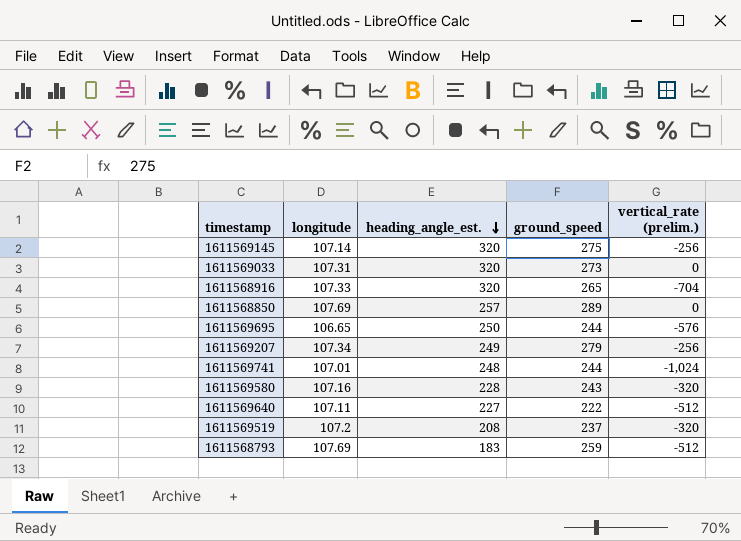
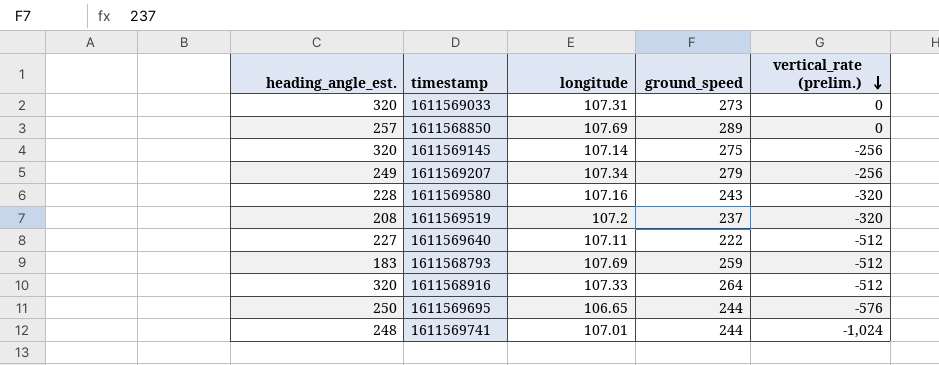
row order: heading_angle_est. descending -> vertical_rate (prelim.) descending
column heading_angle_est. | position: 3 -> 1
1611568916 | ground_speed: 265 -> 264
1611568916 | vertical_rate (prelim.): -704 -> -512

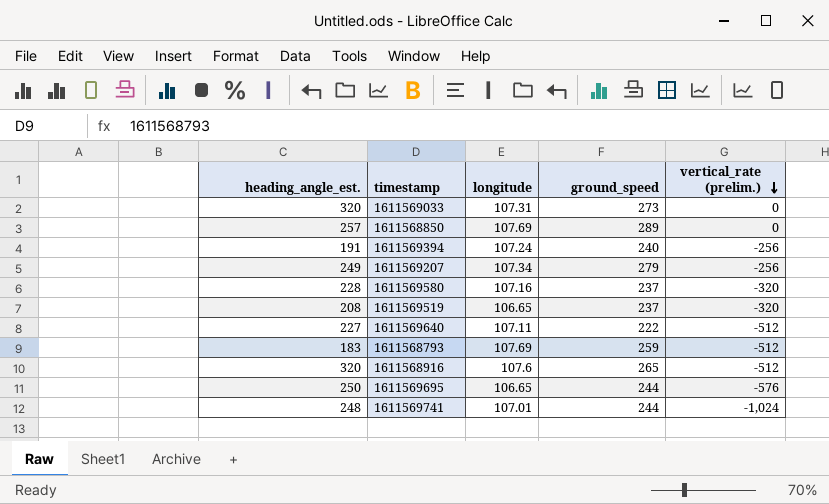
row 1611569145: 320 | 107.14 | 275 | -256 -> none
row 1611569394: none -> 191 | 107.24 | 240 | -256
1611569580 | ground_speed: 243 -> 237
1611569519 | longitude: 107.2 -> 106.65
1611568916 | longitude: 107.33 -> 107.6
1611568916 | ground_speed: 264 -> 265

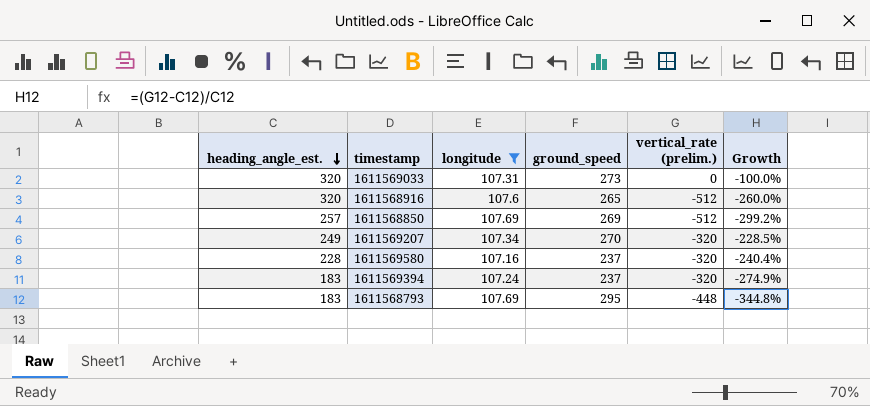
filter: none -> longitude >= 107.16
row order: vertical_rate (prelim.) descending -> heading_angle_est. descending
column Growth | formula: none -> ([vertical_rate (prelim.)] - [heading_angle_est.]) / [heading_angle_est.]
1611568850 | ground_speed: 289 -> 269
1611568850 | vertical_rate (prelim.): 0 -> -512
1611569207 | ground_speed: 279 -> 270
1611569207 | vertical_rate (prelim.): -256 -> -320
1611569394 | heading_angle_est.: 191 -> 183
1611569394 | ground_speed: 240 -> 237
1611569394 | vertical_rate (prelim.): -256 -> -320
1611568793 | ground_speed: 259 -> 295
1611568793 | vertical_rate (prelim.): -512 -> -448

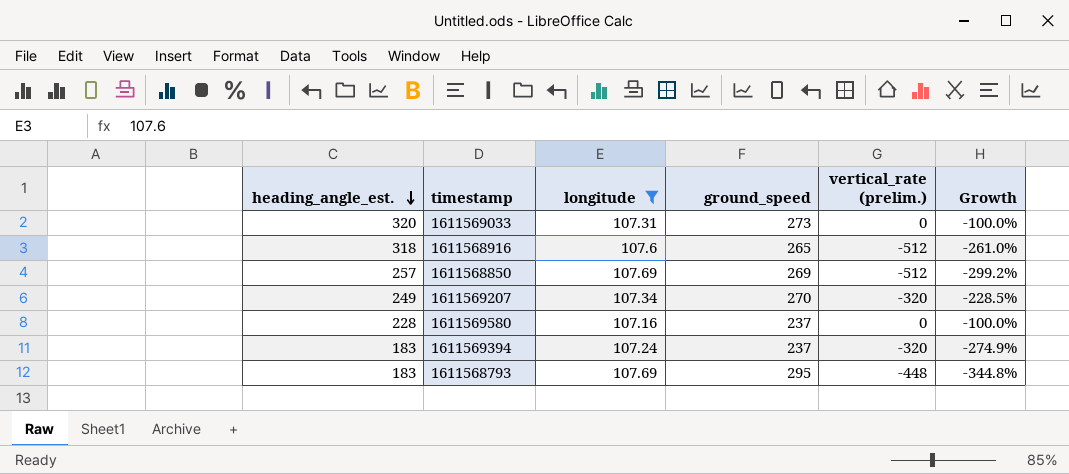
1611568916 | heading_angle_est.: 320 -> 318
1611568916 | Growth: -260.0% -> -261.0%
1611569580 | vertical_rate (prelim.): -320 -> 0
1611569580 | Growth: -240.4% -> -100.0%

